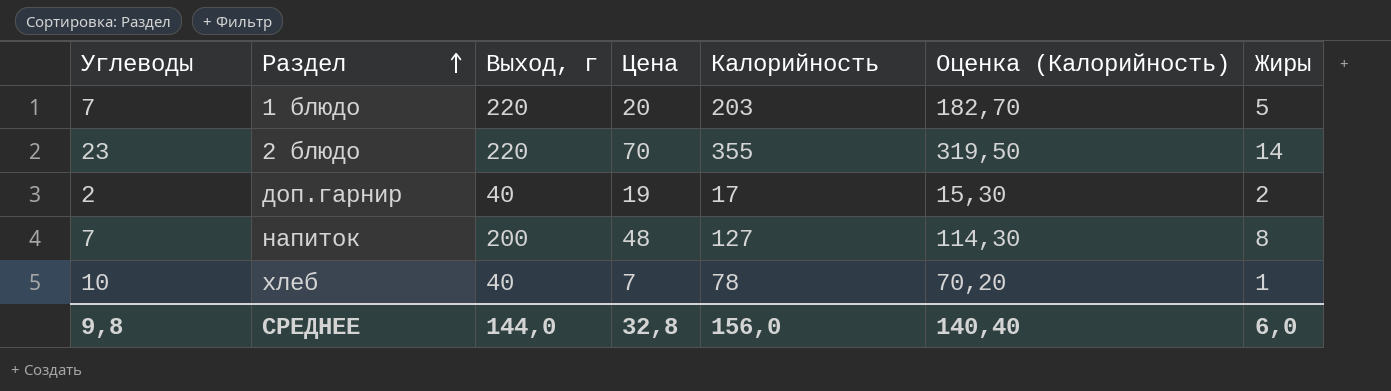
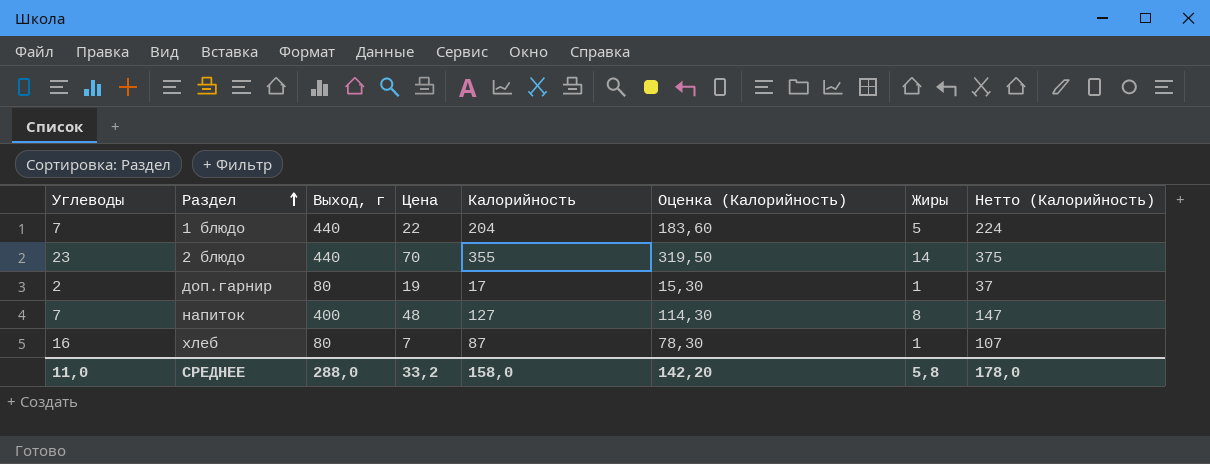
column Нетто (Калорийность) | formula: none -> [Калорийность] + 20
1 блюдо | Выход, г: 220 -> 440
1 блюдо | Цена: 20 -> 22
1 блюдо | Калорийность: 203 -> 204
1 блюдо | Оценка (Калорийность): 182,70 -> 183,60
2 блюдо | Выход, г: 220 -> 440
доп.гарнир | Выход, г: 40 -> 80
доп.гарнир | Жиры: 2 -> 1
напиток | Выход, г: 200 -> 400
хлеб | Углеводы: 10 -> 16
хлеб | Выход, г: 40 -> 80
хлеб | Калорийность: 78 -> 87
хлеб | Оценка (Калорийность): 70,20 -> 78,30
СРЕДНЕЕ | Углеводы: 9,8 -> 11,0
СРЕДНЕЕ | Выход, г: 144,0 -> 288,0
СРЕДНЕЕ | Цена: 32,8 -> 33,2
СРЕДНЕЕ | Калорийность: 156,0 -> 158,0
СРЕДНЕЕ | Оценка (Калорийность): 140,40 -> 142,20
СРЕДНЕЕ | Жиры: 6,0 -> 5,8

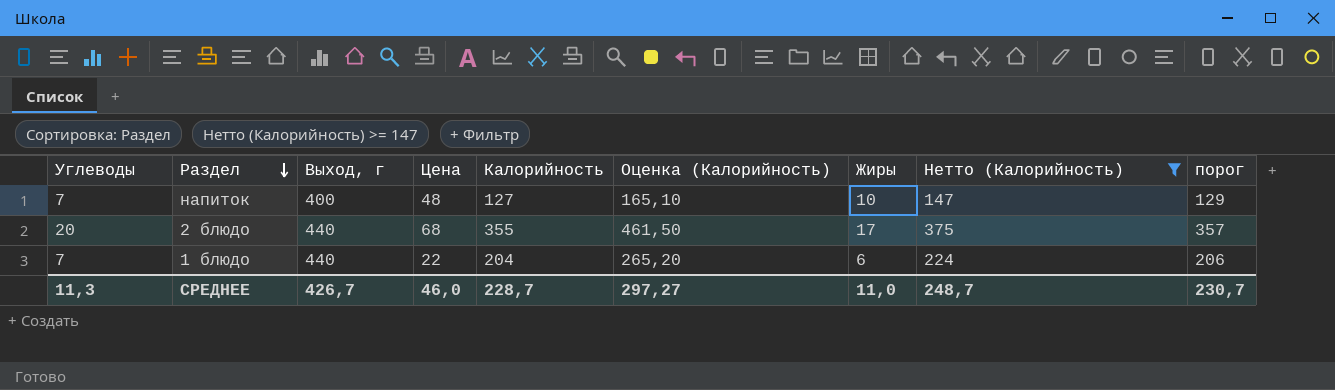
filter: none -> Нетто (Калорийность) >= 147
row order: Раздел ascending -> Раздел descending
column Оценка (Калорийность) | formula: [Калорийность] * 0,9 -> [Калорийность] * 1,3
column порог | formula: none -> [Калорийность] + 2
напиток | Жиры: 8 -> 10
2 блюдо | Углеводы: 23 -> 20
2 блюдо | Цена: 70 -> 68
2 блюдо | Жиры: 14 -> 17
1 блюдо | Жиры: 5 -> 6
СРЕДНЕЕ | Углеводы: 11,0 -> 11,3
СРЕДНЕЕ | Выход, г: 288,0 -> 426,7
СРЕДНЕЕ | Цена: 33,2 -> 46,0
СРЕДНЕЕ | Калорийность: 158,0 -> 228,7
СРЕДНЕЕ | Оценка (Калорийность): 142,20 -> 297,27
СРЕДНЕЕ | Жиры: 5,8 -> 11,0
СРЕДНЕЕ | Нетто (Калорийность): 178,0 -> 248,7

